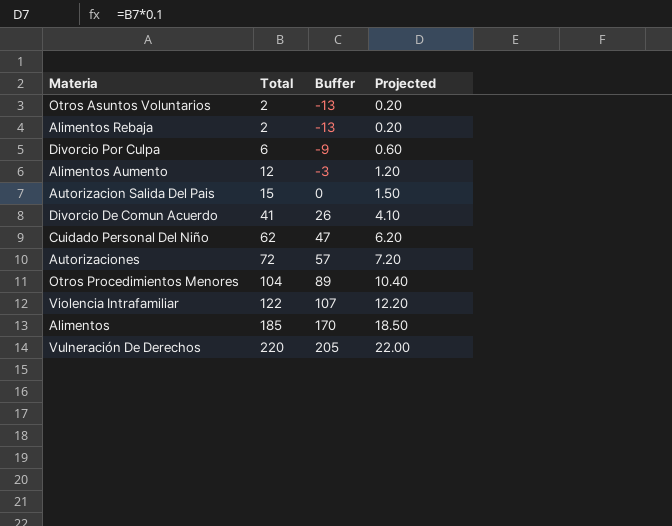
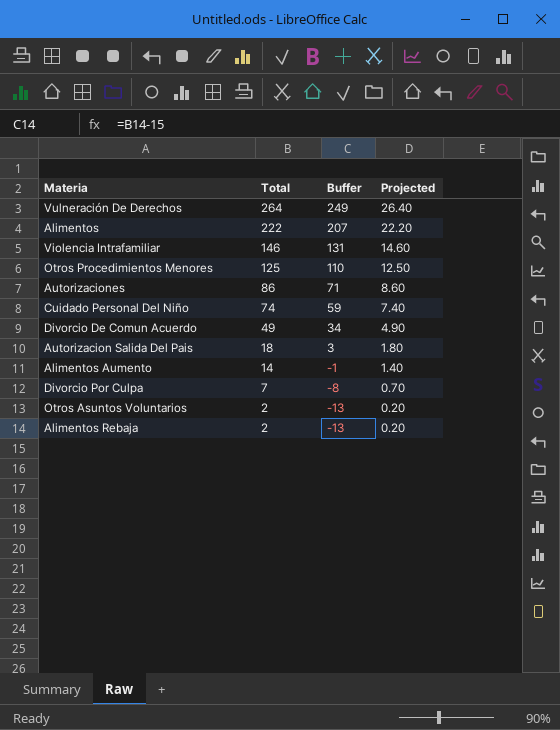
row order: Total ascending -> Total descending
Vulneración De Derechos | Total: 220 -> 264
Vulneración De Derechos | Buffer: 205 -> 249
Vulneración De Derechos | Projected: 22.00 -> 26.40
Alimentos | Total: 185 -> 222
Alimentos | Buffer: 170 -> 207
Alimentos | Projected: 18.50 -> 22.20
Violencia Intrafamiliar | Total: 122 -> 146
Violencia Intrafamiliar | Buffer: 107 -> 131
Violencia Intrafamiliar | Projected: 12.20 -> 14.60
Otros Procedimientos Menores | Total: 104 -> 125
Otros Procedimientos Menores | Buffer: 89 -> 110
Otros Procedimientos Menores | Projected: 10.40 -> 12.50
Autorizaciones | Total: 72 -> 86
Autorizaciones | Buffer: 57 -> 71
Autorizaciones | Projected: 7.20 -> 8.60
Cuidado Personal Del Niño | Total: 62 -> 74
Cuidado Personal Del Niño | Buffer: 47 -> 59
Cuidado Personal Del Niño | Projected: 6.20 -> 7.40
Divorcio De Comun Acuerdo | Total: 41 -> 49
Divorcio De Comun Acuerdo | Buffer: 26 -> 34
Divorcio De Comun Acuerdo | Projected: 4.10 -> 4.90
Autorizacion Salida Del Pais | Total: 15 -> 18
Autorizacion Salida Del Pais | Buffer: 0 -> 3
Autorizacion Salida Del Pais | Projected: 1.50 -> 1.80
Alimentos Aumento | Total: 12 -> 14
Alimentos Aumento | Buffer: -3 -> -1
Alimentos Aumento | Projected: 1.20 -> 1.40
Divorcio Por Culpa | Total: 6 -> 7
Divorcio Por Culpa | Buffer: -9 -> -8
Divorcio Por Culpa | Projected: 0.60 -> 0.70

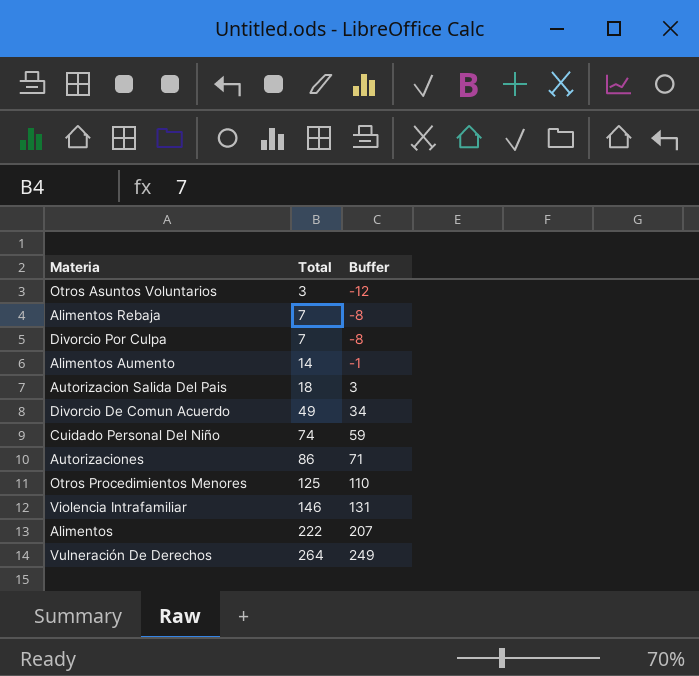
row order: Total descending -> Total ascending
column Projected | formula: [Total] * 0.1 -> none
Otros Asuntos Voluntarios | Total: 2 -> 3
Otros Asuntos Voluntarios | Buffer: -13 -> -12
Alimentos Rebaja | Total: 2 -> 7
Alimentos Rebaja | Buffer: -13 -> -8

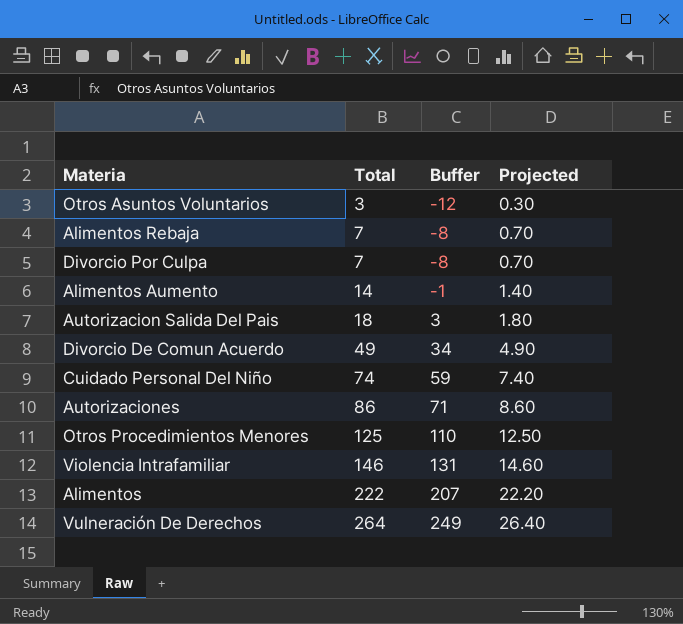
column Projected | formula: none -> [Total] * 0.1

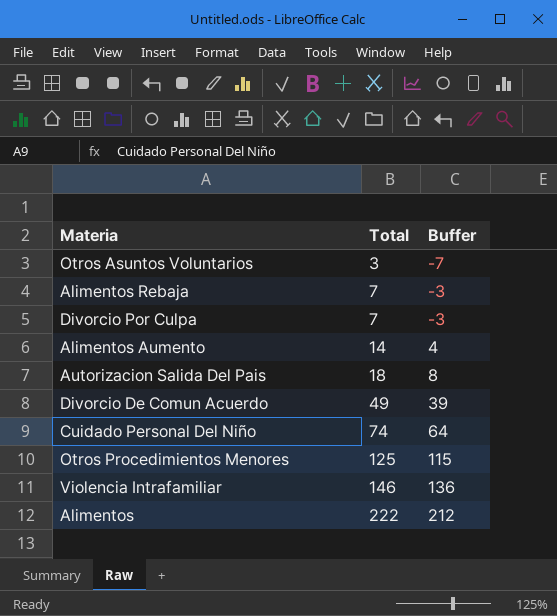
column Projected | formula: [Total] * 0.1 -> none
column Buffer | formula: [Total] - 15 -> [Total] - 10
row Autorizaciones: 86 | 71 | 8.60 -> none
row Vulneración De Derechos: 264 | 249 | 26.40 -> none

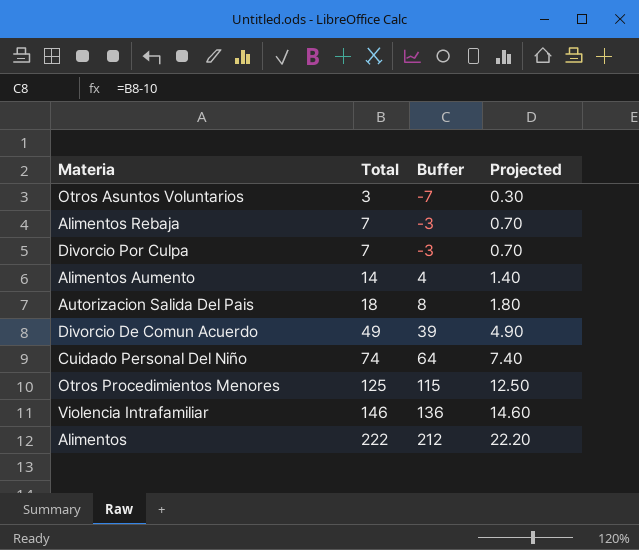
column Projected | formula: none -> [Total] * 0.1

